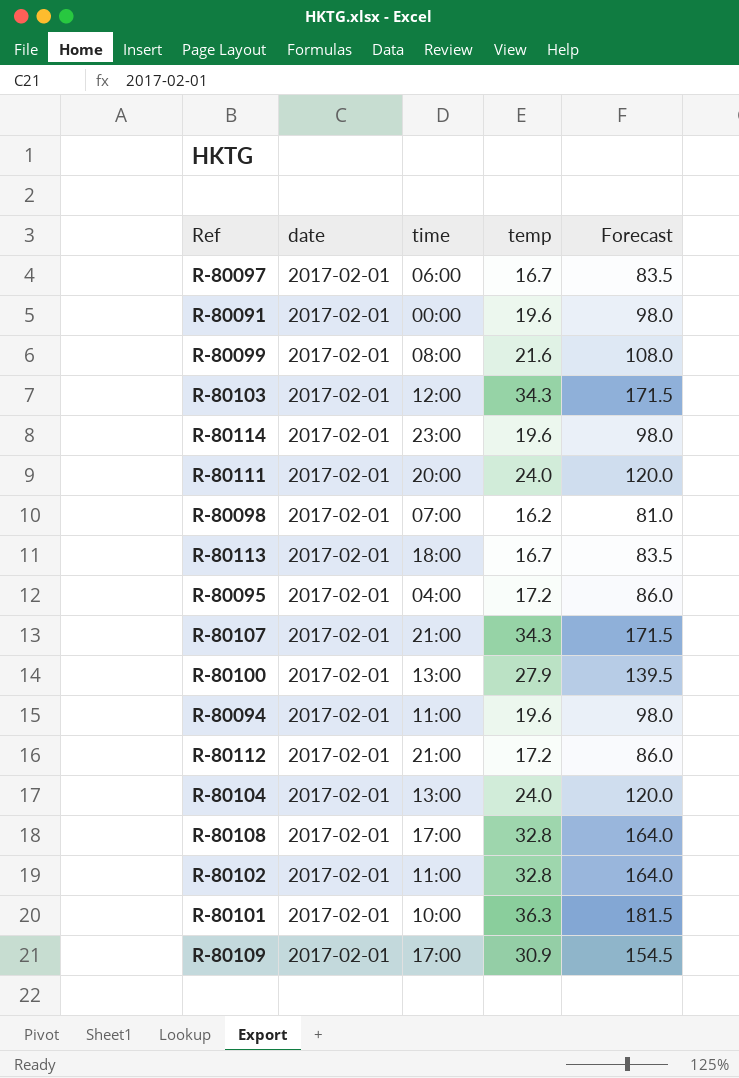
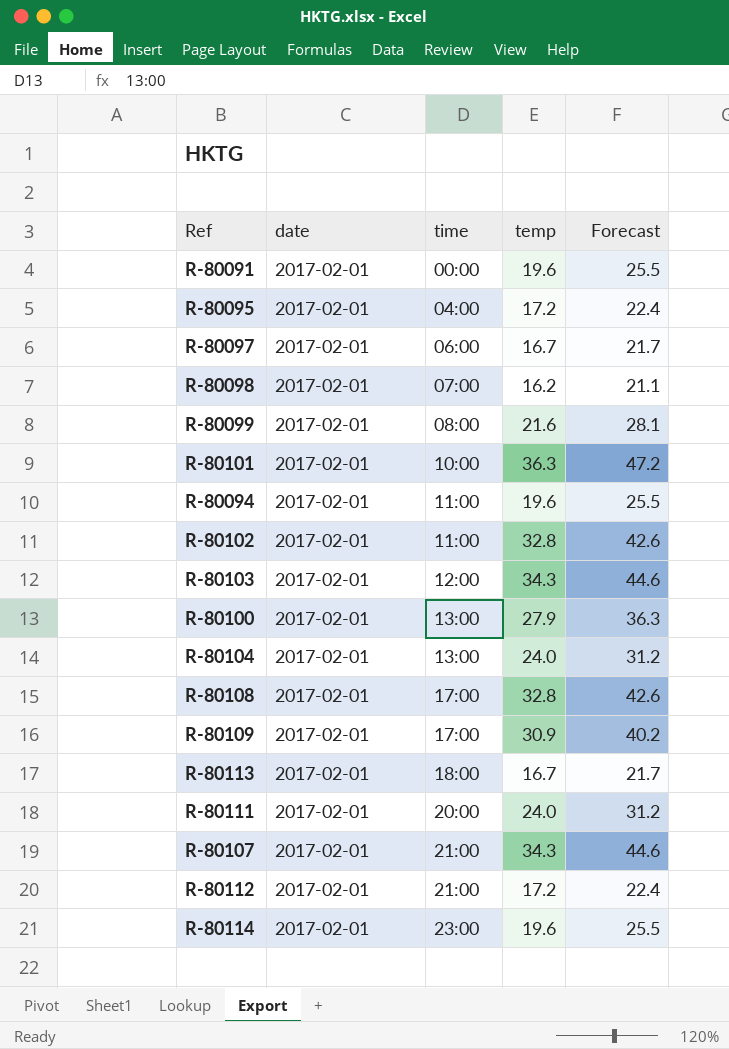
row order: none -> time ascending
column Forecast | formula: [temp] * 5 -> [temp] * 1.3

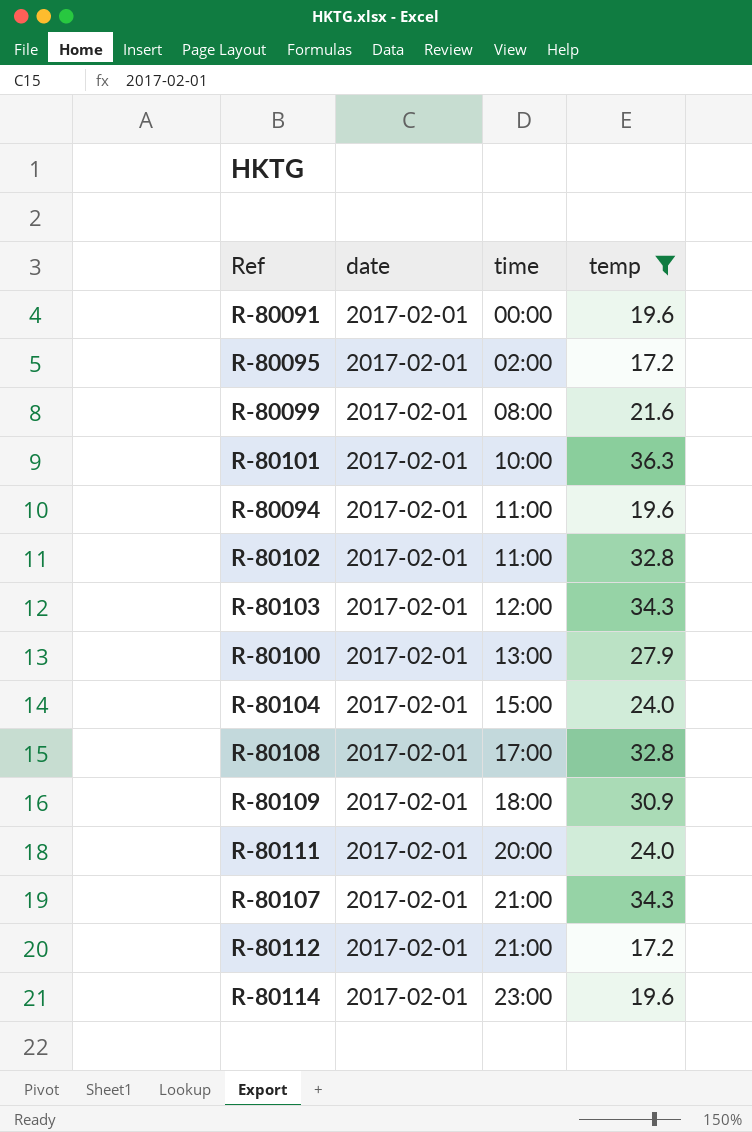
filter: none -> temp >= 17.2
column Forecast | formula: [temp] * 1.3 -> none
R-80095 | time: 04:00 -> 02:00
R-80104 | time: 13:00 -> 15:00
R-80109 | time: 17:00 -> 18:00

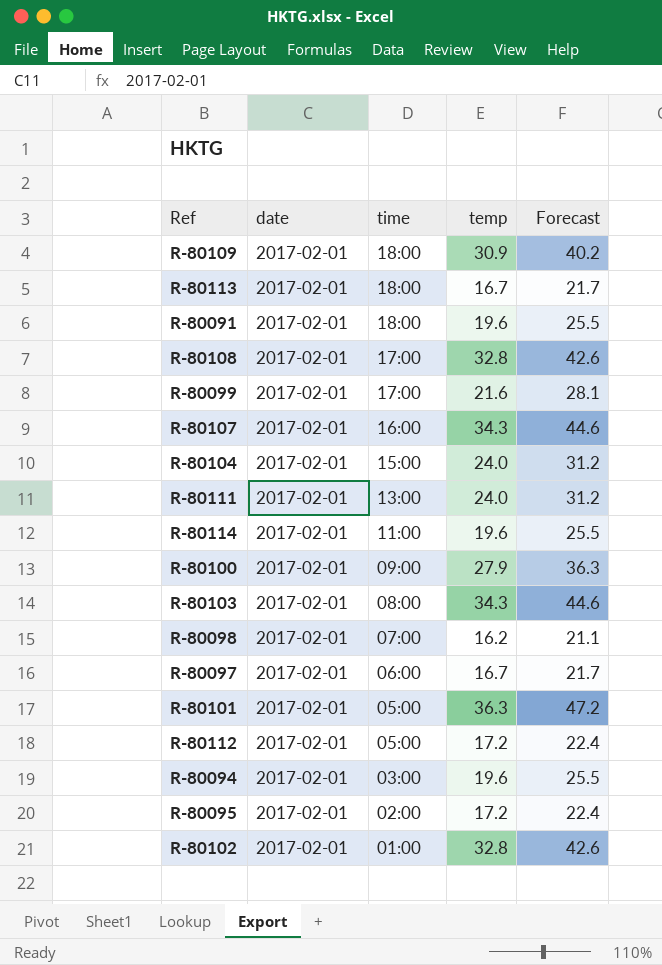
filter: temp >= 17.2 -> none
row order: time ascending -> time descending
column Forecast | formula: none -> [temp] * 1.3
R-80091 | time: 00:00 -> 18:00
R-80099 | time: 08:00 -> 17:00
R-80107 | time: 21:00 -> 16:00
R-80111 | time: 20:00 -> 13:00
R-80114 | time: 23:00 -> 11:00
R-80100 | time: 13:00 -> 09:00
R-80103 | time: 12:00 -> 08:00
R-80101 | time: 10:00 -> 05:00
R-80112 | time: 21:00 -> 05:00
R-80094 | time: 11:00 -> 03:00
R-80102 | time: 11:00 -> 01:00

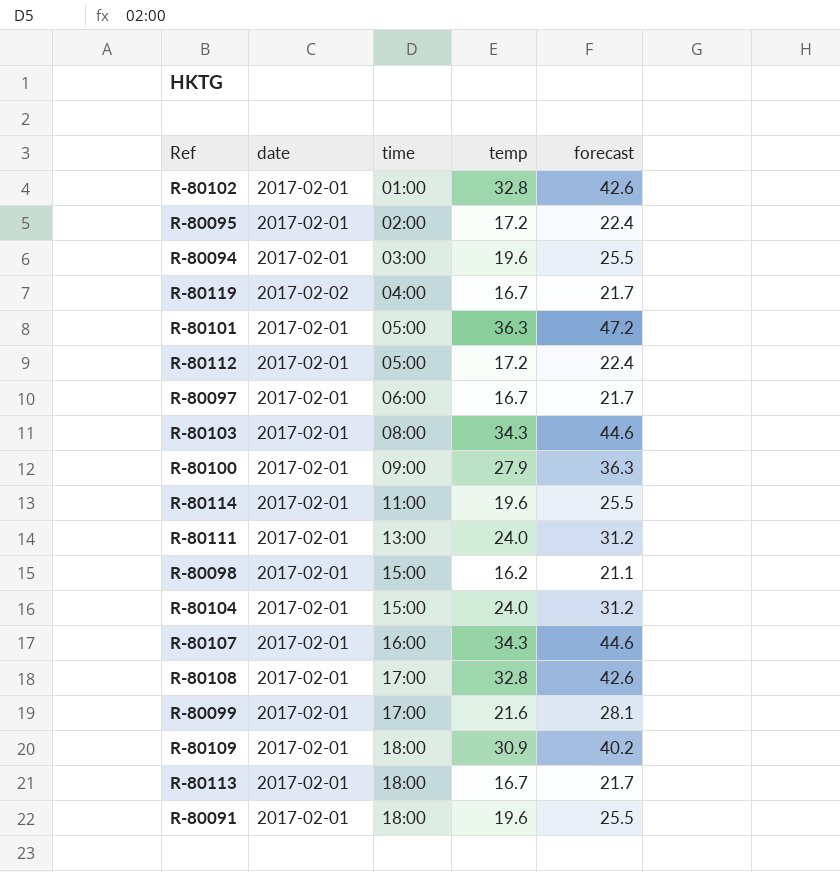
row order: time descending -> time ascending
column name: Forecast -> forecast
row R-80119: none -> 2017-02-02 | 04:00 | 16.7 | 21.7
R-80098 | time: 07:00 -> 15:00

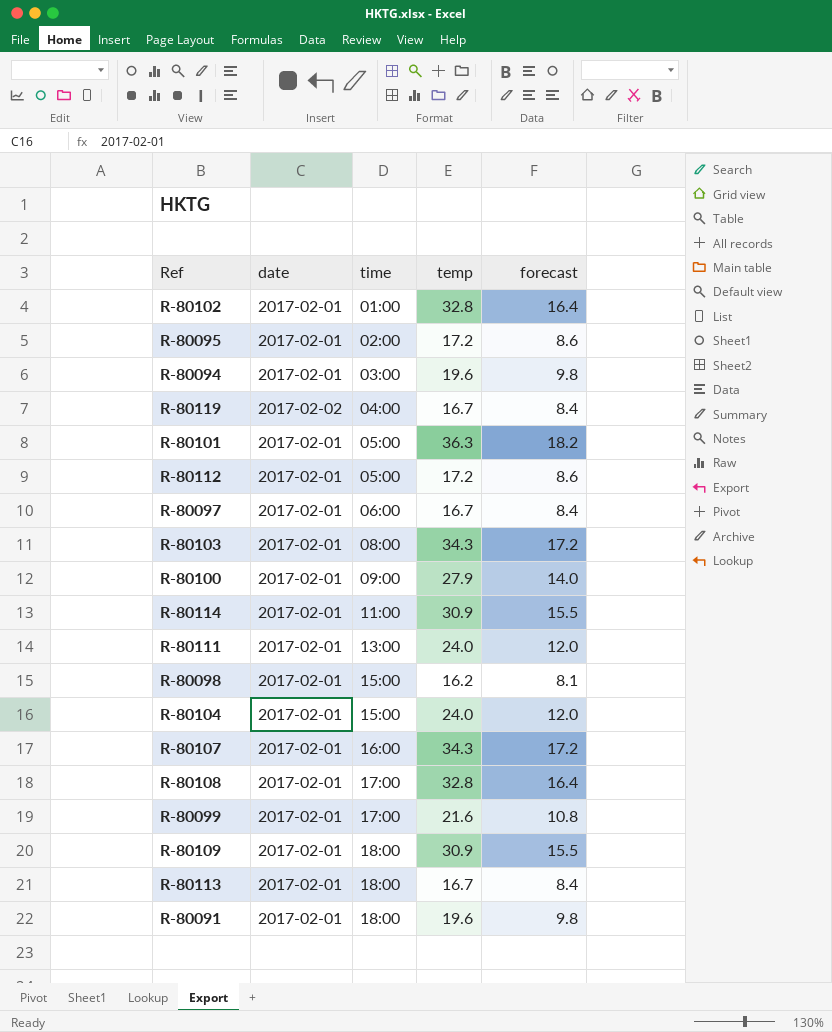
column forecast | formula: [temp] * 1.3 -> [temp] * 0.5
R-80114 | temp: 19.6 -> 30.9

